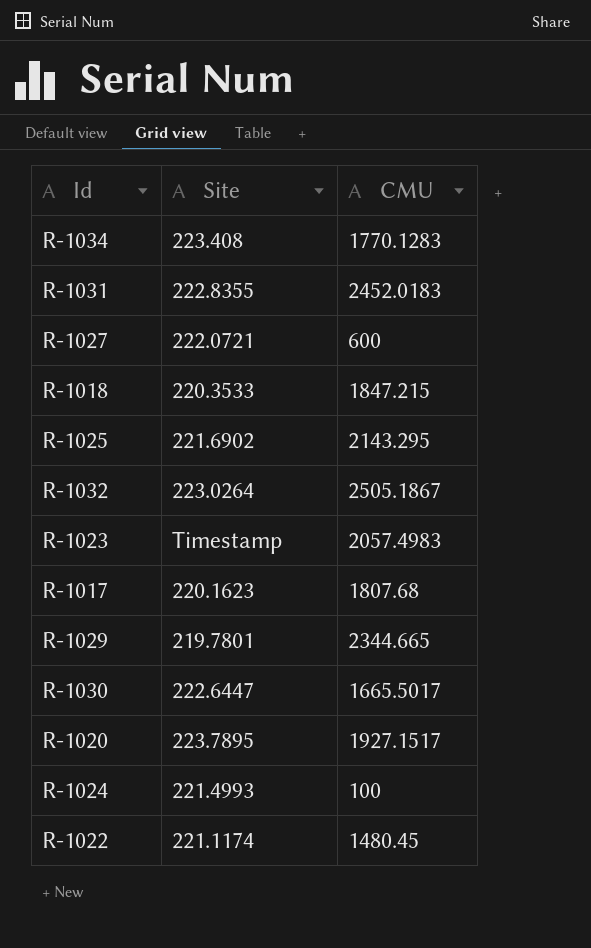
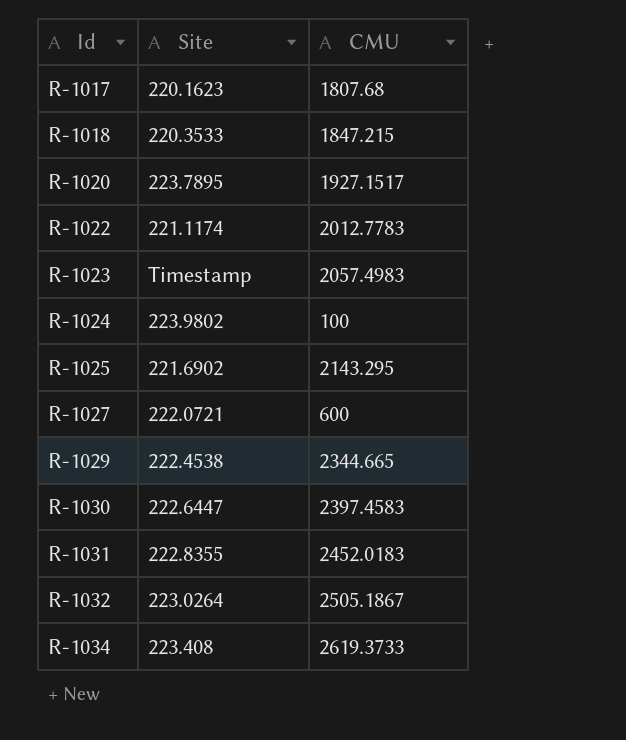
row order: none -> Id ascending
R-1022 | CMU: 1480.45 -> 2012.7783
R-1024 | Site: 221.4993 -> 223.9802
R-1029 | Site: 219.7801 -> 222.4538
R-1030 | CMU: 1665.5017 -> 2397.4583
R-1034 | CMU: 1770.1283 -> 2619.3733

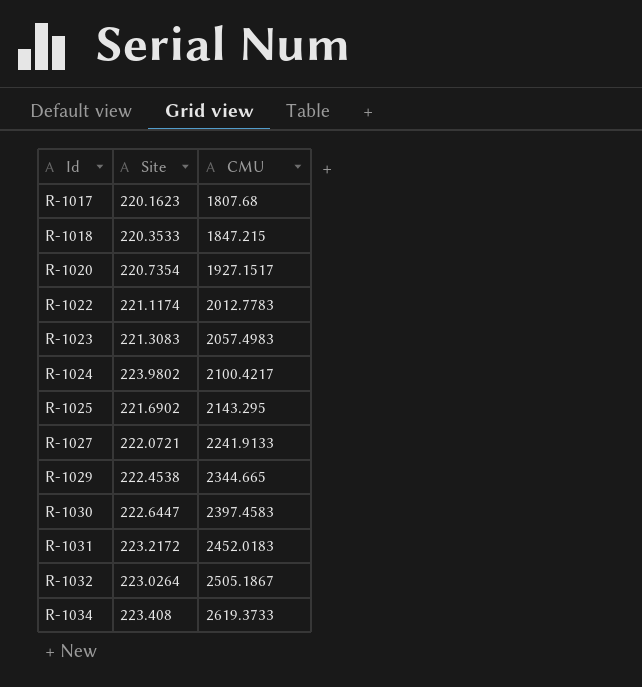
R-1020 | Site: 223.7895 -> 220.7354
R-1023 | Site: Timestamp -> 221.3083
R-1024 | CMU: 100 -> 2100.4217
R-1027 | CMU: 600 -> 2241.9133
R-1031 | Site: 222.8355 -> 223.2172

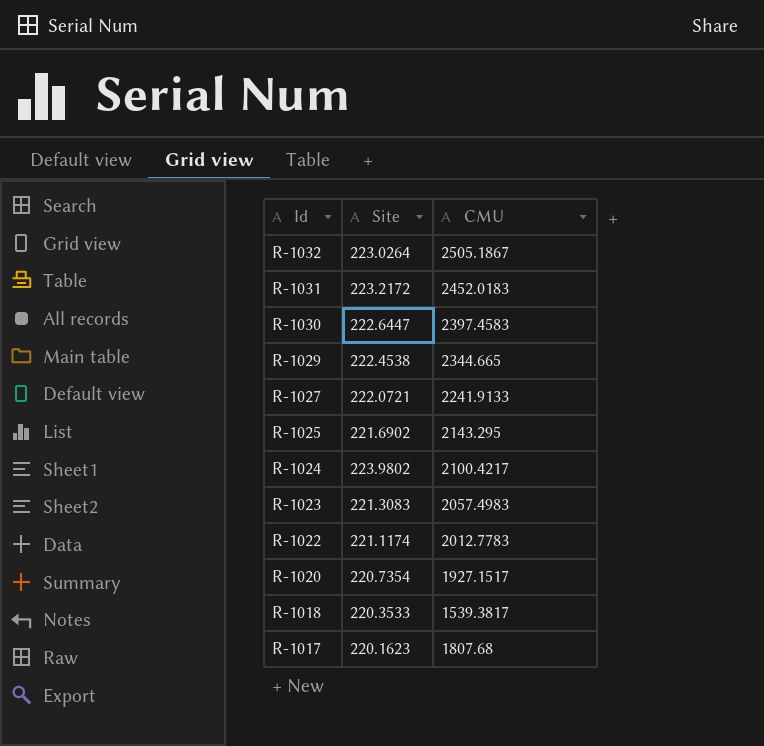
row order: Id ascending -> Id descending
row R-1034: 223.408 | 2619.3733 -> none
R-1018 | CMU: 1847.215 -> 1539.3817

